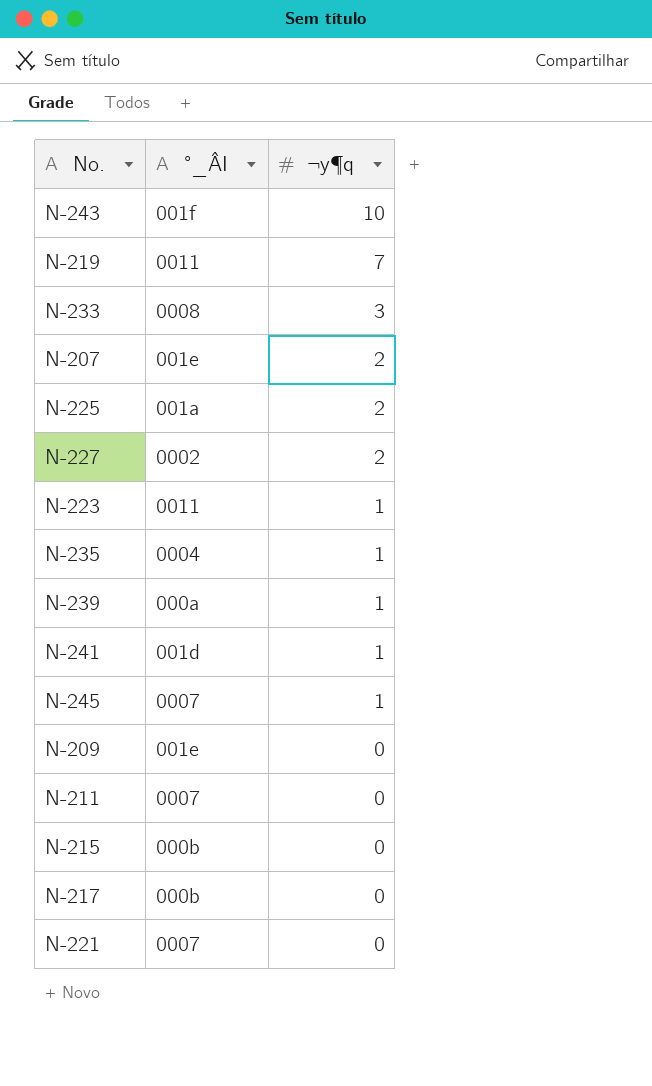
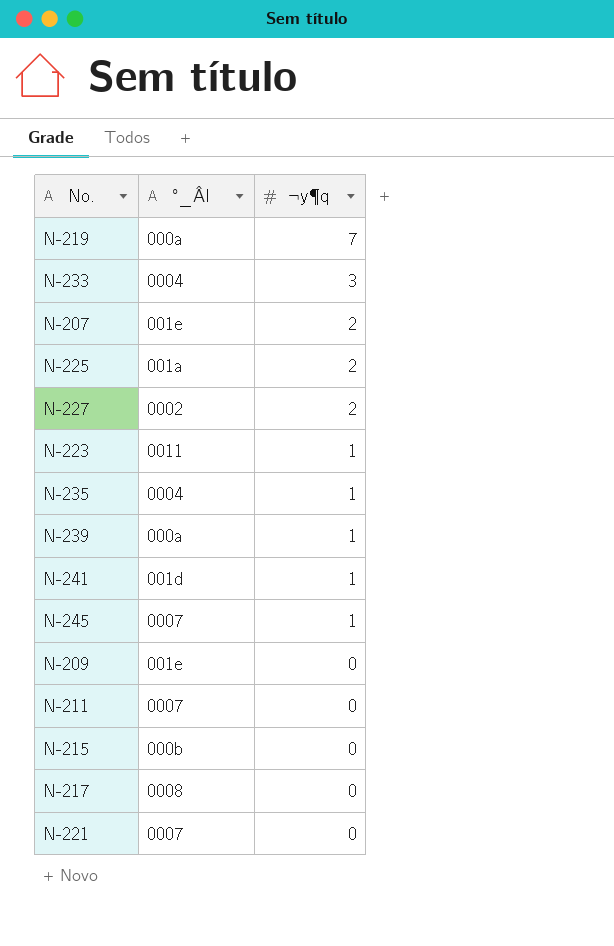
row N-243: 001f | 10 -> none
N-219 | °_ÂI: 0011 -> 000a
N-233 | °_ÂI: 0008 -> 0004
N-217 | °_ÂI: 000b -> 0008

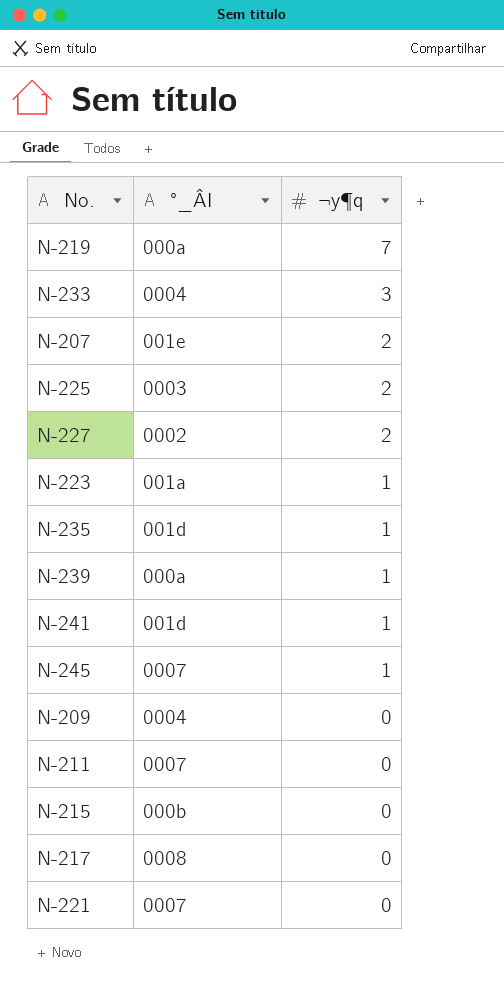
N-225 | °_ÂI: 001a -> 0003
N-223 | °_ÂI: 0011 -> 001a
N-235 | °_ÂI: 0004 -> 001d
N-209 | °_ÂI: 001e -> 0004

